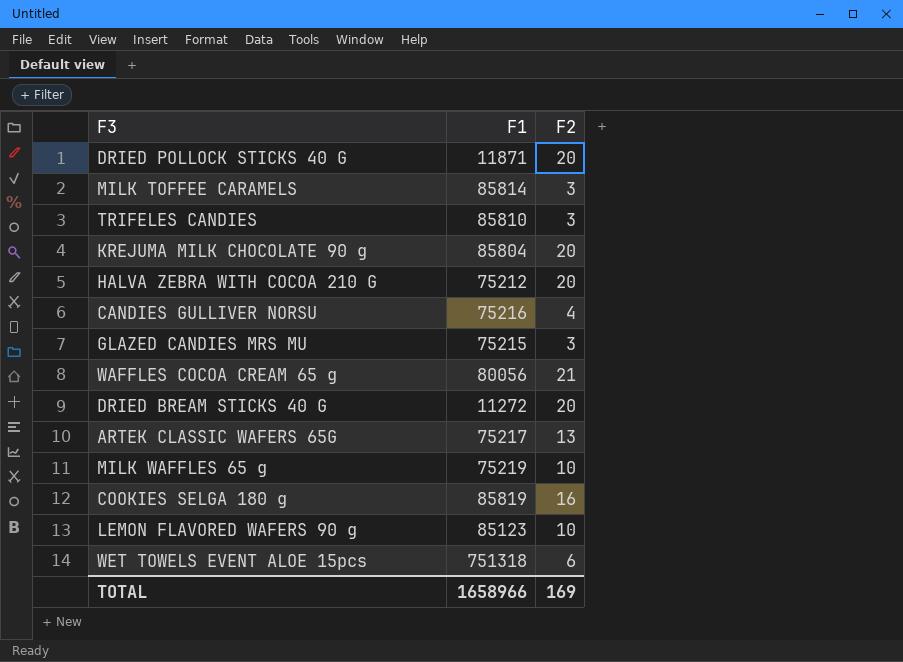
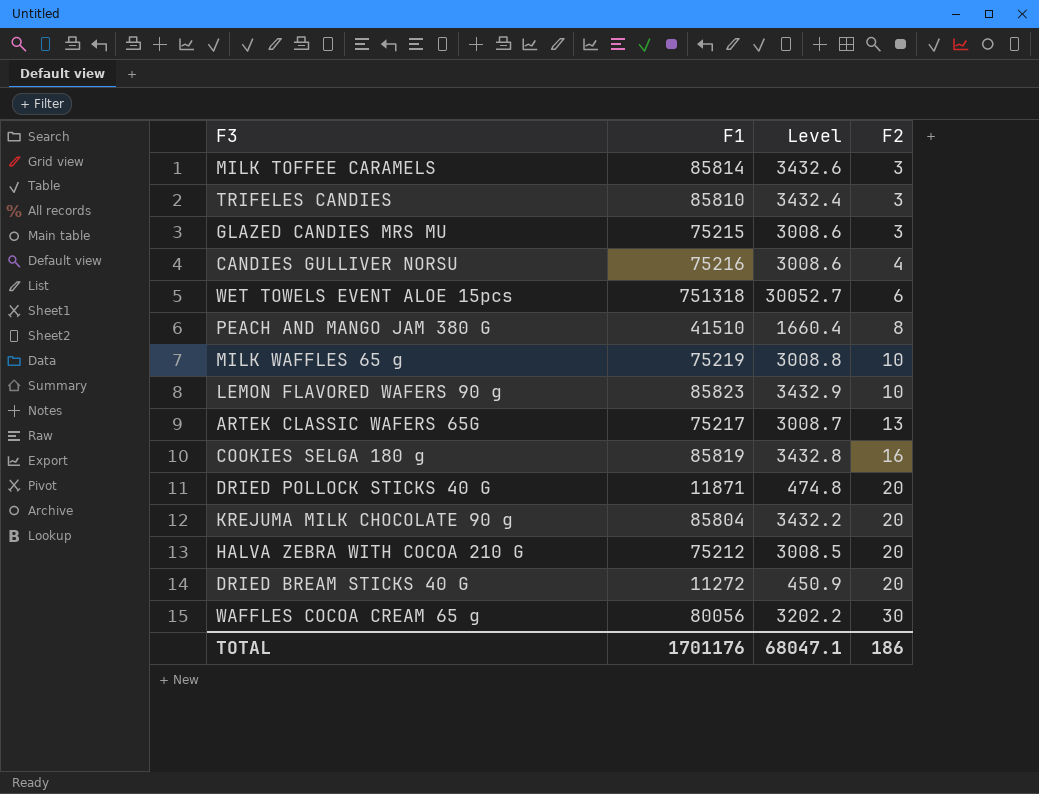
row order: none -> F2 ascending
column Level | formula: none -> [F1] * 0.04
row PEACH AND MANGO JAM 380 G: none -> 41510 | 1660.4 | 8
LEMON FLAVORED WAFERS 90 g | F1: 85123 -> 85823
WAFFLES COCOA CREAM 65 g | F2: 21 -> 30
TOTAL | F1: 1658966 -> 1701176
TOTAL | F2: 169 -> 186

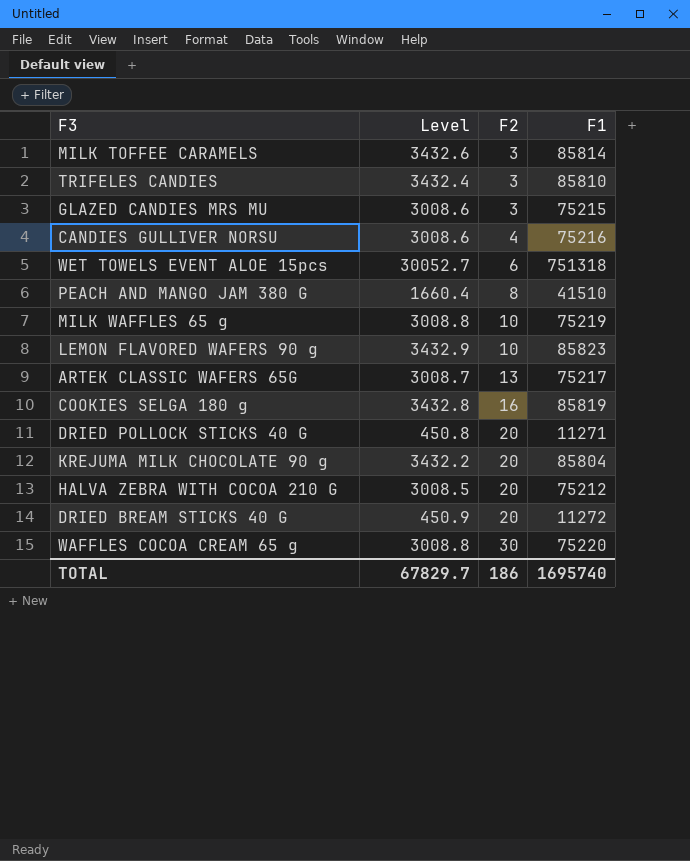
column F1 | position: 2 -> 4
DRIED POLLOCK STICKS 40 G | Level: 474.8 -> 450.8
DRIED POLLOCK STICKS 40 G | F1: 11871 -> 11271
WAFFLES COCOA CREAM 65 g | Level: 3202.2 -> 3008.8
WAFFLES COCOA CREAM 65 g | F1: 80056 -> 75220
TOTAL | Level: 68047.1 -> 67829.7
TOTAL | F1: 1701176 -> 1695740

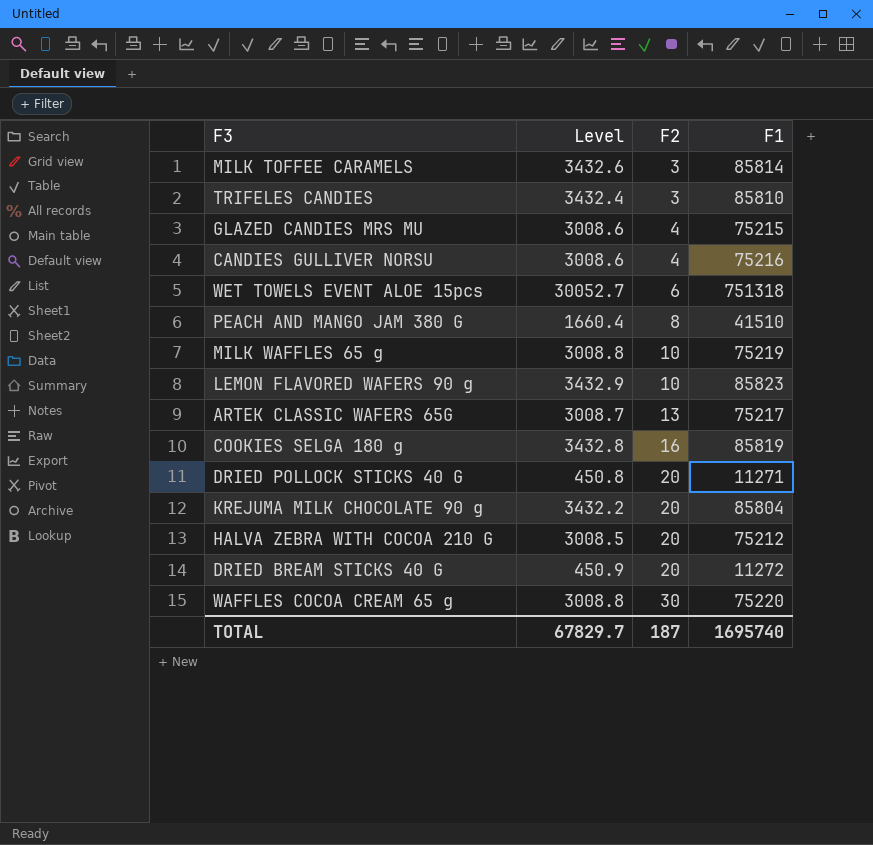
GLAZED CANDIES MRS MU | F2: 3 -> 4
TOTAL | F2: 186 -> 187

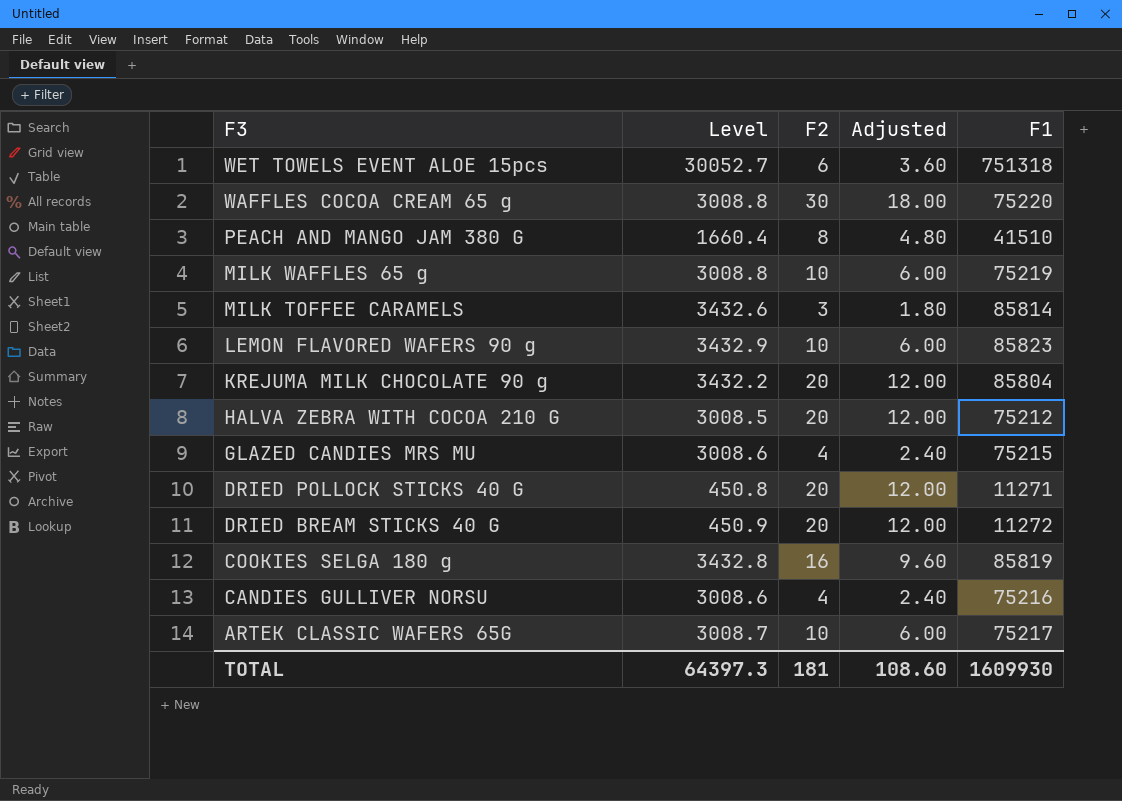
row order: F2 ascending -> F3 descending
column Adjusted | formula: none -> [F2] * 0.6
row TRIFELES CANDIES: 3432.4 | 3 | 85810 -> none
ARTEK CLASSIC WAFERS 65G | F2: 13 -> 10
TOTAL | Level: 67829.7 -> 64397.3
TOTAL | F2: 187 -> 181
TOTAL | F1: 1695740 -> 1609930

